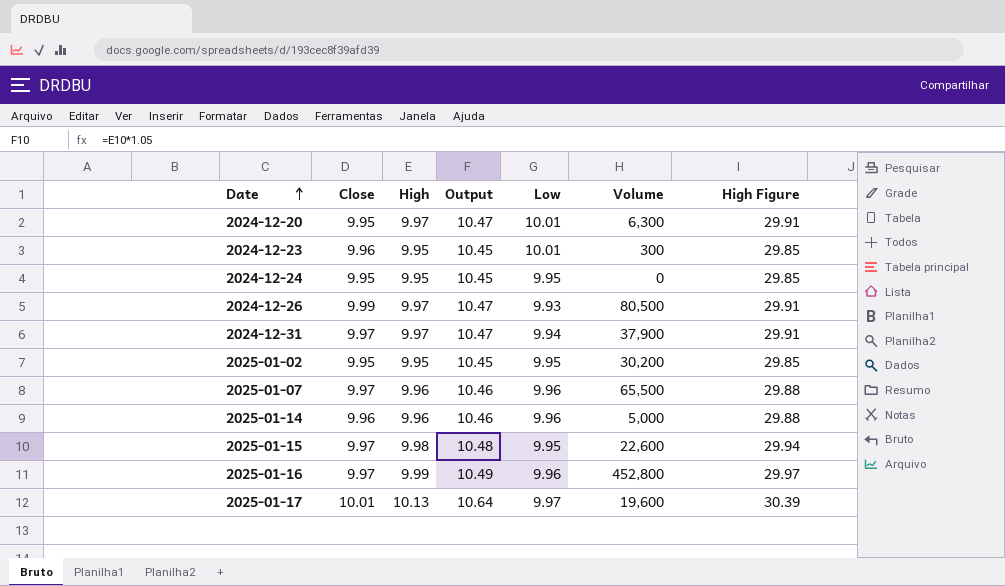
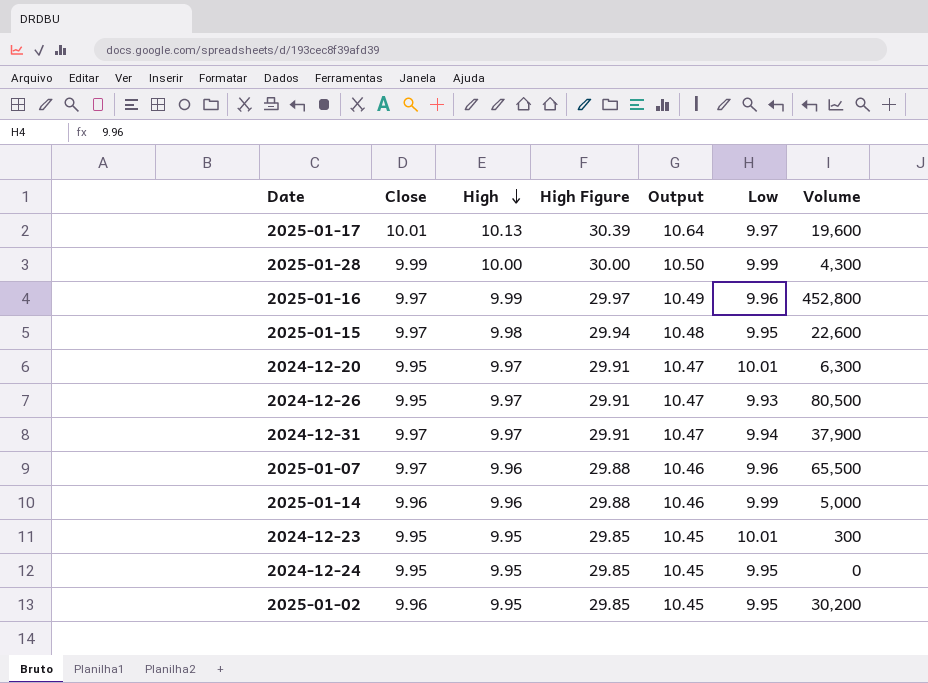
row order: Date ascending -> High descending
column High Figure | position: 7 -> 4
row 2025-01-28: none -> 9.99 | 10.00 | 30.00 | 10.50 | 9.99 | 4,300
2024-12-26 | Close: 9.99 -> 9.95
2025-01-14 | Low: 9.96 -> 9.99
2024-12-23 | Close: 9.96 -> 9.95
2025-01-02 | Close: 9.95 -> 9.96

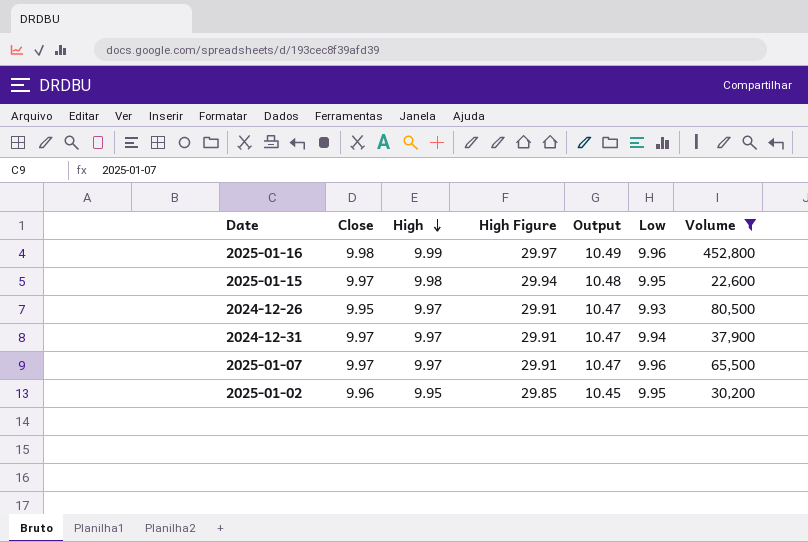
filter: none -> Volume >= 22,600
2025-01-16 | Close: 9.97 -> 9.98
2025-01-07 | High: 9.96 -> 9.97
2025-01-07 | High Figure: 29.88 -> 29.91
2025-01-07 | Output: 10.46 -> 10.47

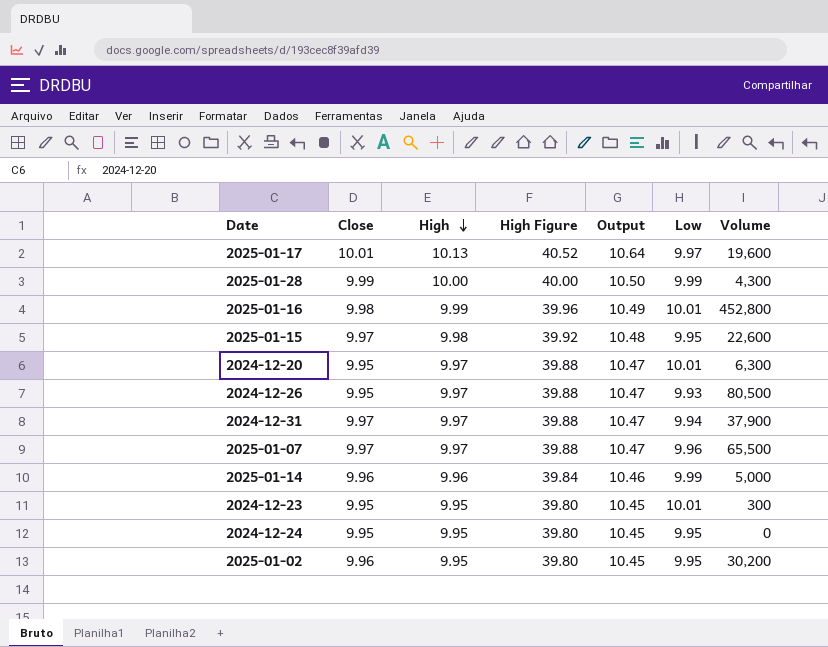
filter: Volume >= 22,600 -> none
column High Figure | formula: [High] * 3 -> [High] * 4
2025-01-16 | Low: 9.96 -> 10.01

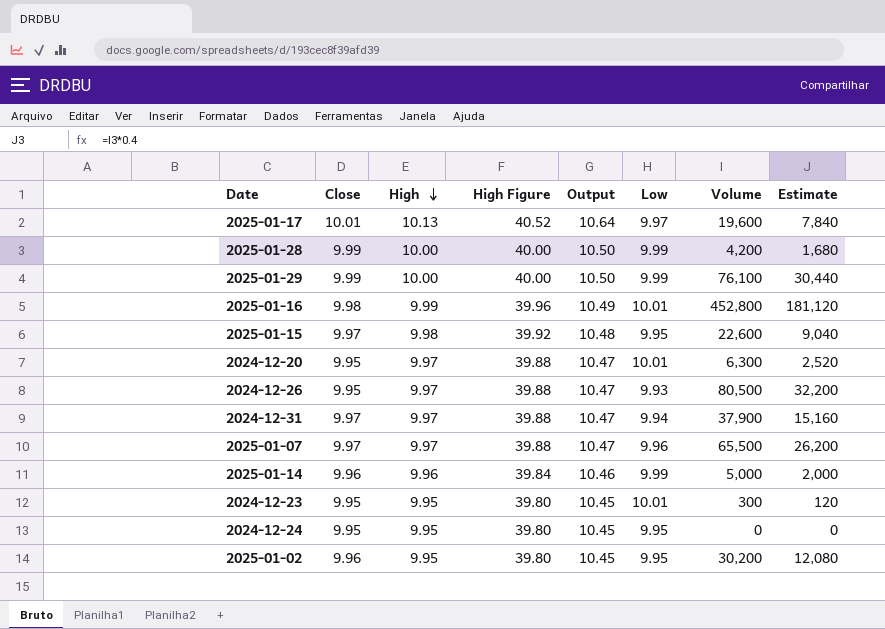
column Estimate | formula: none -> [Volume] * 0.4
2025-01-28 | Volume: 4,300 -> 4,200
row 2025-01-29: none -> 9.99 | 10.00 | 40.00 | 10.50 | 9.99 | 76,100 | 30,440

